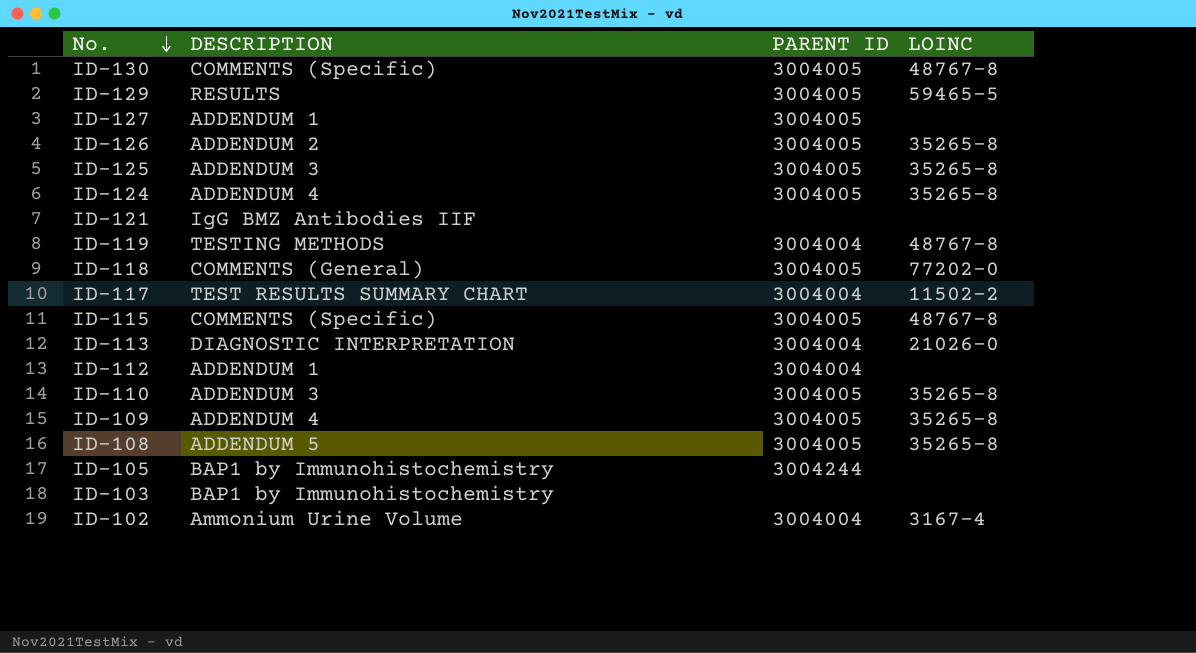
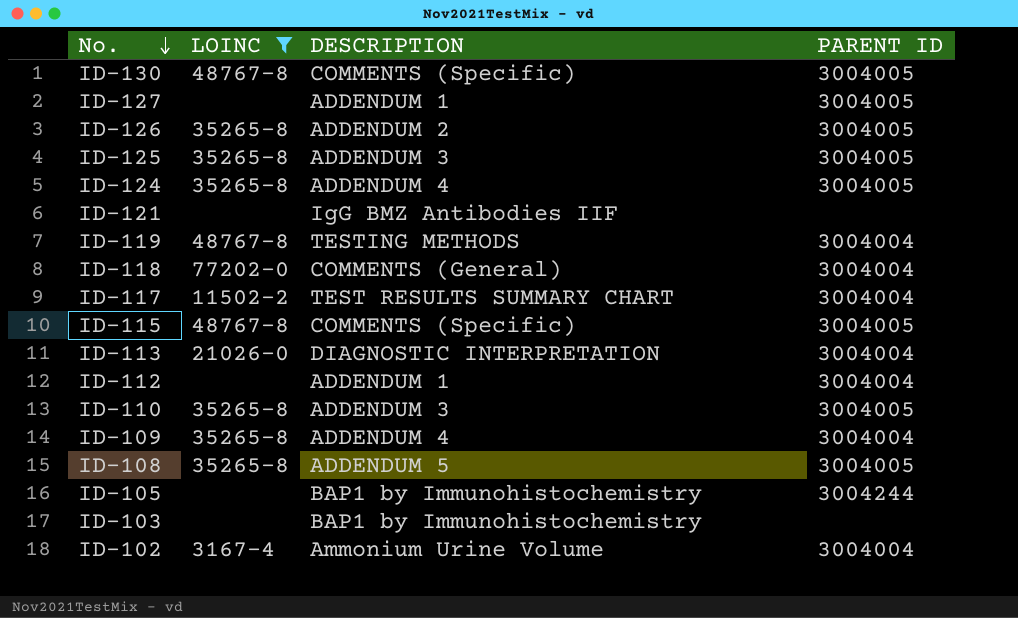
filter: none -> LOINC != 59465-5
column LOINC | position: 4 -> 2
ID-118 | PARENT ID: 3004005 -> 3004004
ID-109 | PARENT ID: 3004005 -> 3004004

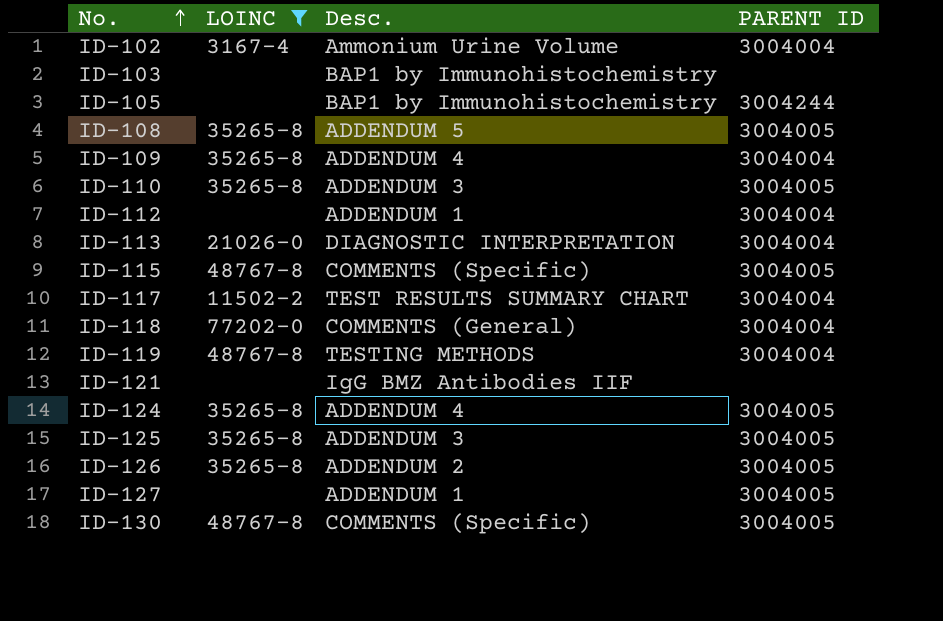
row order: No. descending -> No. ascending
column name: DESCRIPTION -> Desc.

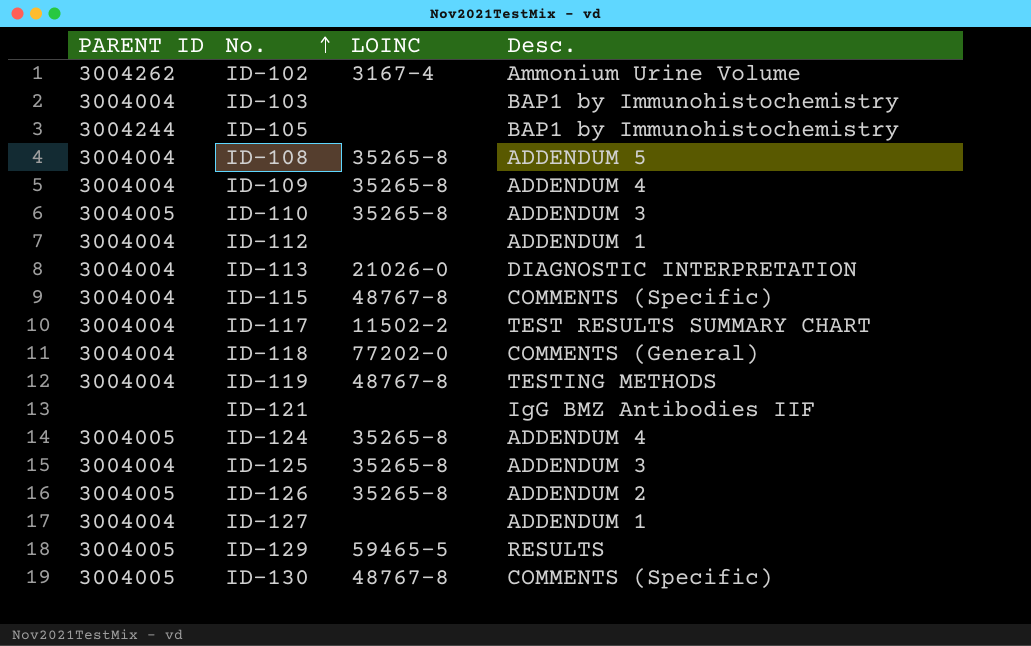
filter: LOINC != 59465-5 -> none
column PARENT ID | position: 4 -> 1
ID-102 | PARENT ID: 3004004 -> 3004262
ID-103 | PARENT ID: none -> 3004004
ID-108 | PARENT ID: 3004005 -> 3004004
ID-115 | PARENT ID: 3004005 -> 3004004
ID-125 | PARENT ID: 3004005 -> 3004004
ID-127 | PARENT ID: 3004005 -> 3004004

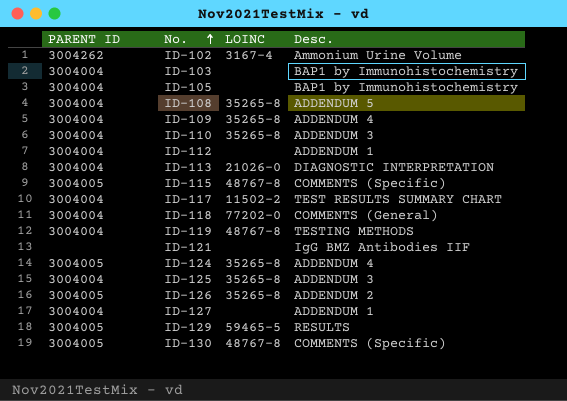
ID-105 | PARENT ID: 3004244 -> 3004004
ID-110 | PARENT ID: 3004005 -> 3004004
ID-115 | PARENT ID: 3004004 -> 3004005

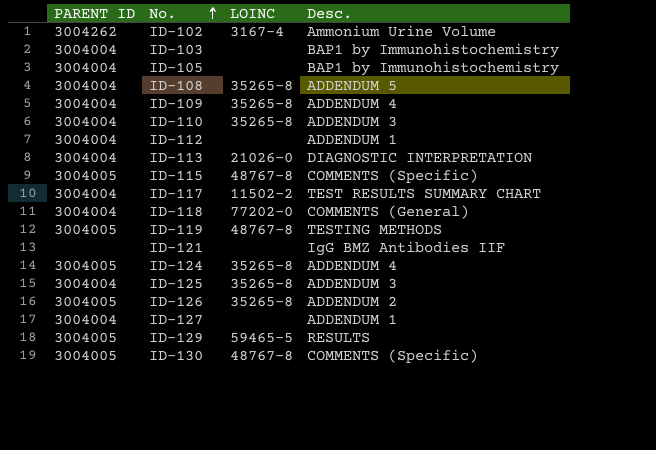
ID-119 | PARENT ID: 3004004 -> 3004005

